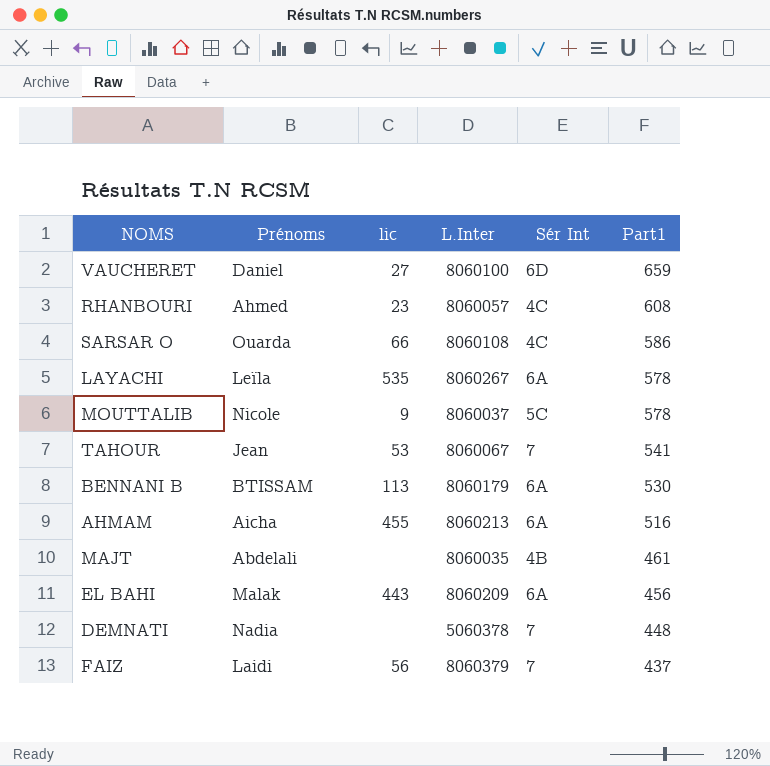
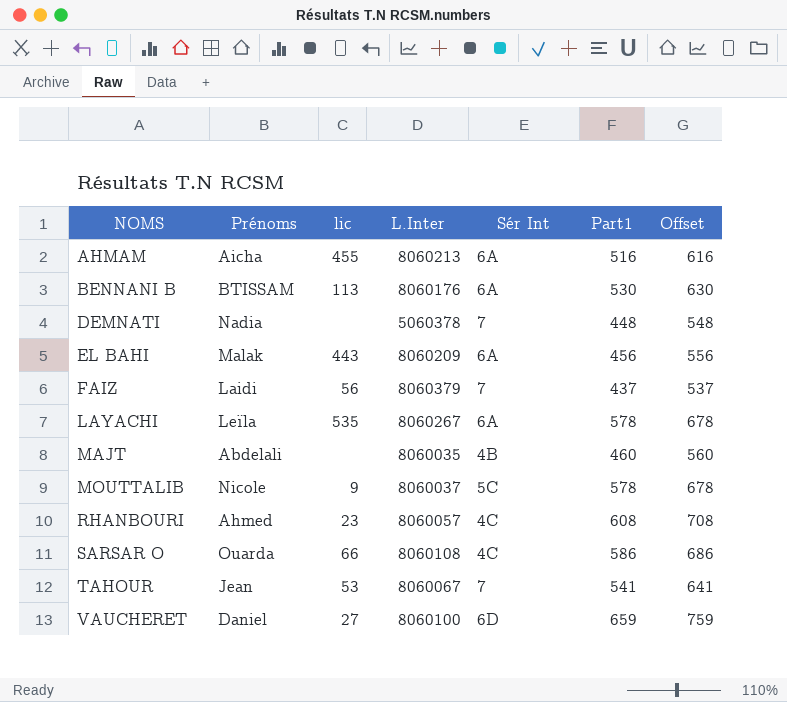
row order: Part1 descending -> NOMS ascending
column Offset | formula: none -> [Part1] + 100
BENNANI B | L.Inter: 8060179 -> 8060176
MAJT | Part1: 461 -> 460

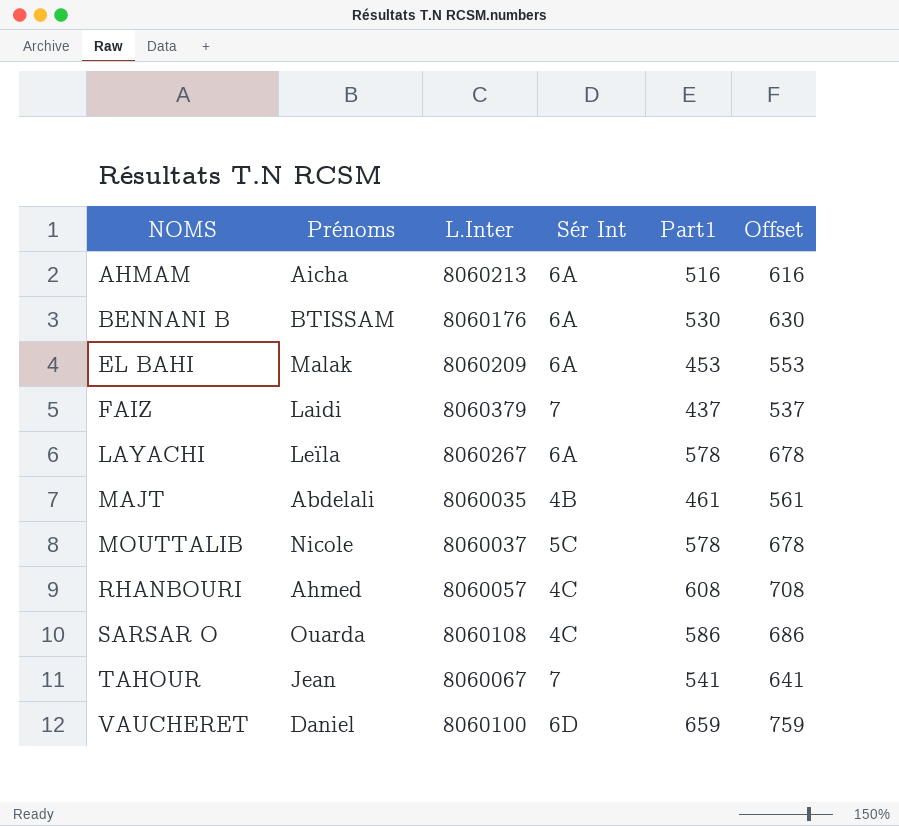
column lic | position: 3 -> none
row DEMNATI: Nadia | none | 5060378 | 7 | 448 | 548 -> none
EL BAHI | Part1: 456 -> 453
EL BAHI | Offset: 556 -> 553
MAJT | Part1: 460 -> 461
MAJT | Offset: 560 -> 561

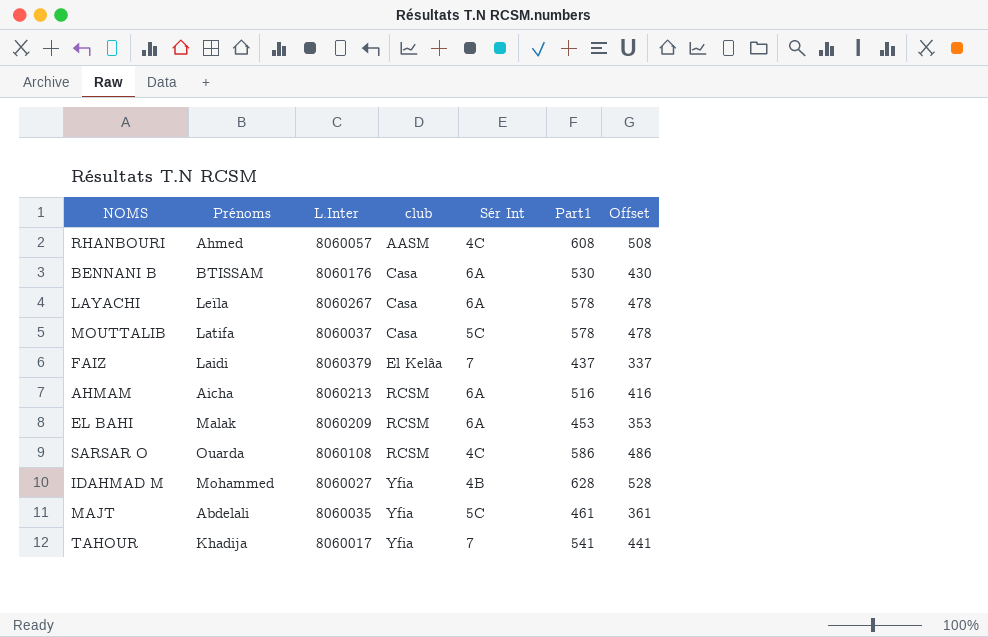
row order: NOMS ascending -> club ascending
column club | position: none -> 4
column Offset | formula: [Part1] + 100 -> [Part1] - 100
row VAUCHERET: Daniel | 8060100 | 6D | 659 | 759 -> none
MOUTTALIB | Prénoms: Nicole -> Latifa
row IDAHMAD M: none -> Mohammed | 8060027 | Yfia | 4B | 628 | 528
MAJT | Sér Int: 4B -> 5C
TAHOUR | Prénoms: Jean -> Khadija
TAHOUR | L.Inter: 8060067 -> 8060017

